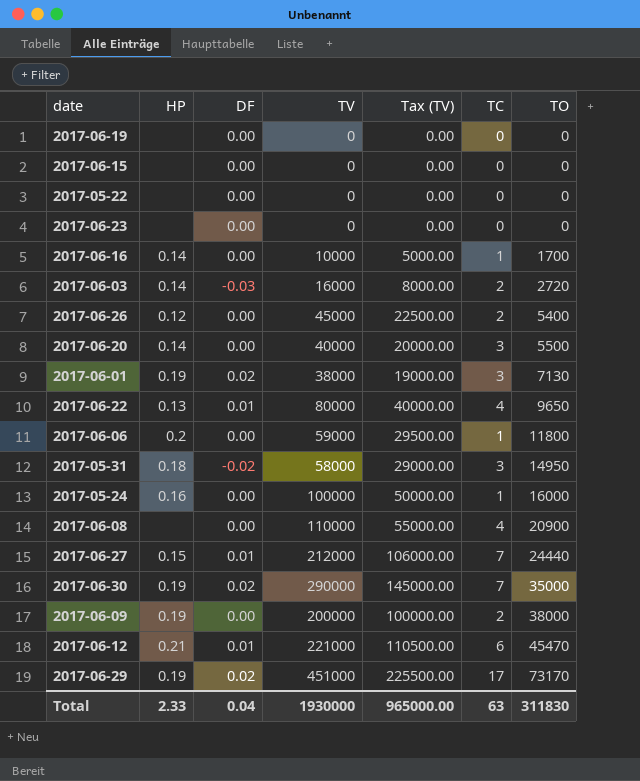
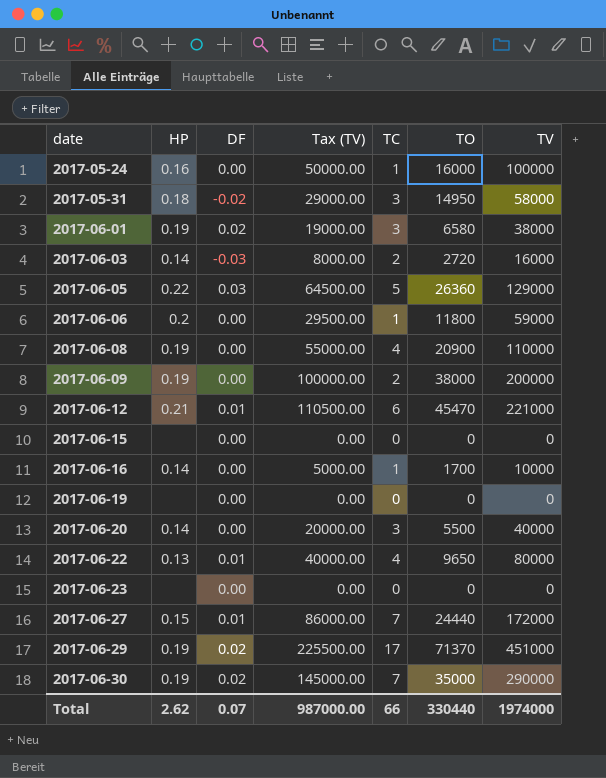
row order: TO ascending -> date ascending
column TV | position: 4 -> 7
row 2017-05-22: none | 0.00 | 0 | 0.00 | 0 | 0 -> none
row 2017-06-26: 0.12 | 0.00 | 45000 | 22500.00 | 2 | 5400 -> none
2017-06-01 | TO: 7130 -> 6580
row 2017-06-05: none -> 0.22 | 0.03 | 64500.00 | 5 | 26360 | 129000
2017-06-08 | HP: none -> 0.19
2017-06-27 | Tax (TV): 106000.00 -> 86000.00
2017-06-27 | TV: 212000 -> 172000
2017-06-29 | TO: 73170 -> 71370
Total | HP: 2.33 -> 2.62
Total | DF: 0.04 -> 0.07
Total | Tax (TV): 965000.00 -> 987000.00
Total | TC: 63 -> 66
Total | TO: 311830 -> 330440
Total | TV: 1930000 -> 1974000

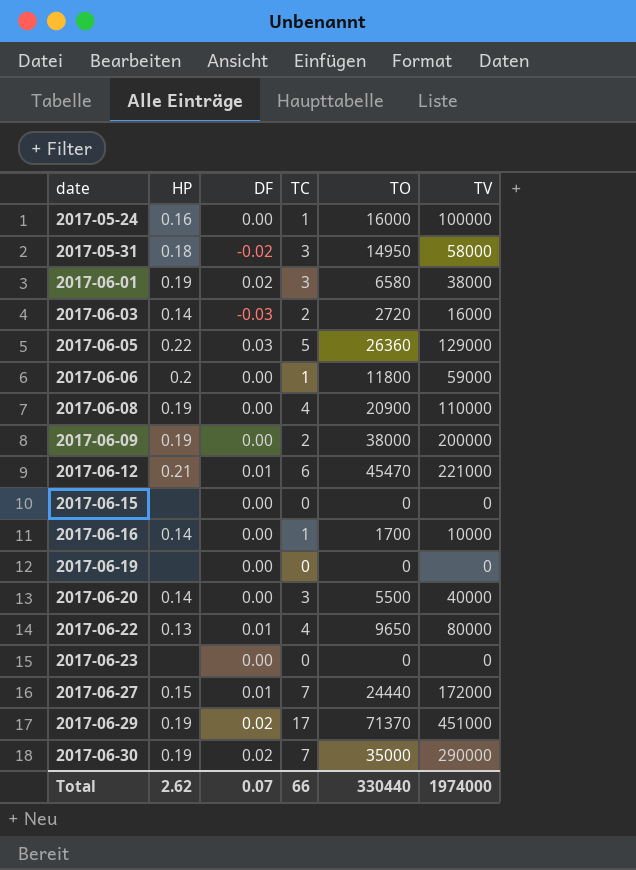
column Tax (TV) | formula: [TV] * 0.5 -> none

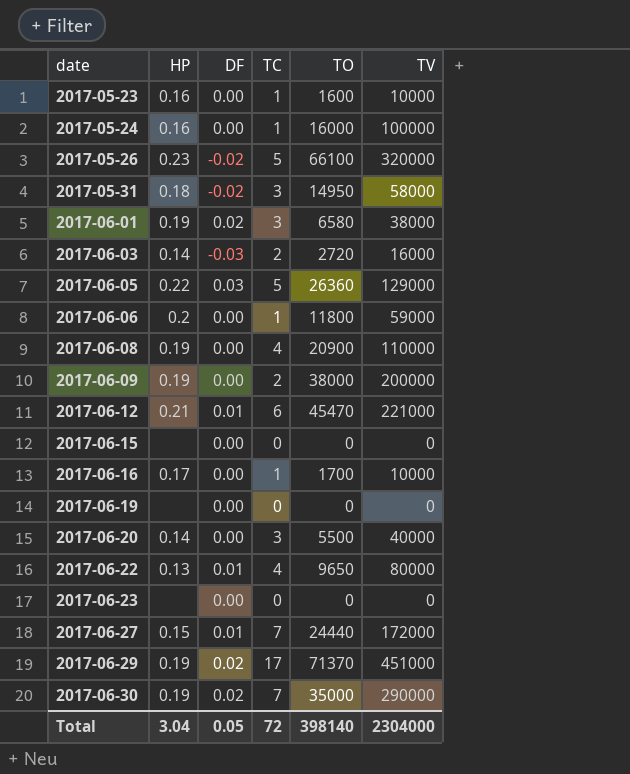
row 2017-05-23: none -> 0.16 | 0.00 | 1 | 1600 | 10000
row 2017-05-26: none -> 0.23 | -0.02 | 5 | 66100 | 320000
2017-06-16 | HP: 0.14 -> 0.17
Total | HP: 2.62 -> 3.04
Total | DF: 0.07 -> 0.05
Total | TC: 66 -> 72
Total | TO: 330440 -> 398140
Total | TV: 1974000 -> 2304000

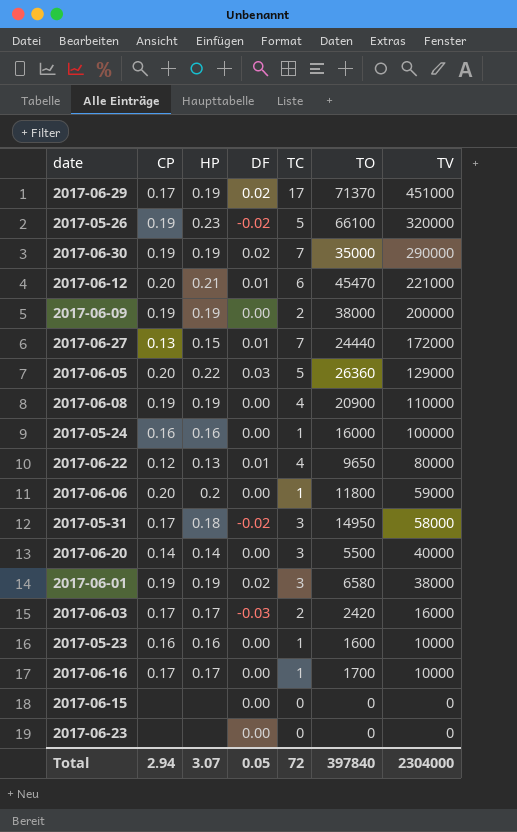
row order: date ascending -> TV descending
column CP | position: none -> 2
row 2017-06-19: none | 0.00 | 0 | 0 | 0 -> none
2017-06-03 | HP: 0.14 -> 0.17
2017-06-03 | TO: 2720 -> 2420
Total | HP: 3.04 -> 3.07
Total | TO: 398140 -> 397840

